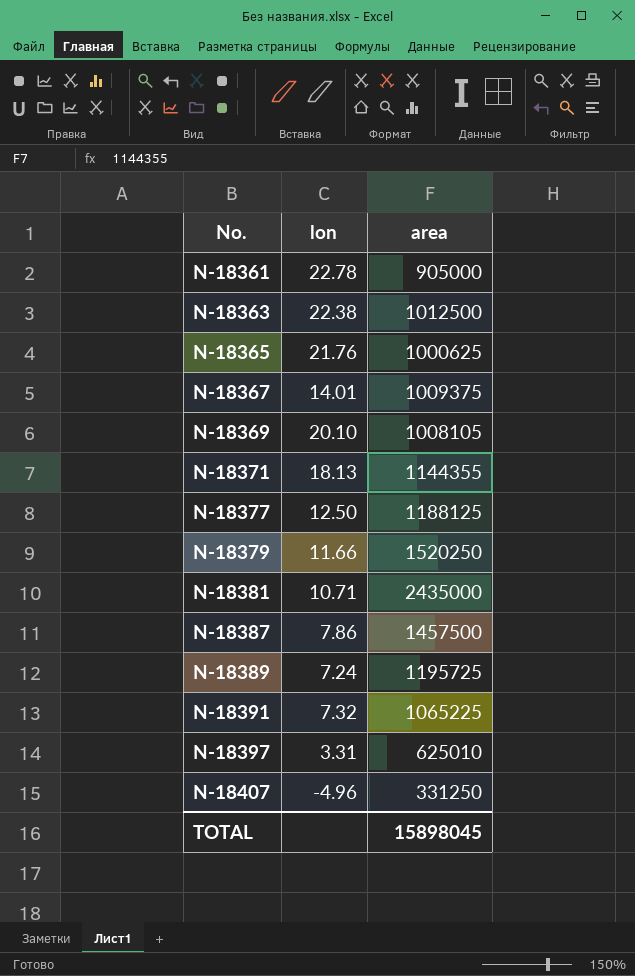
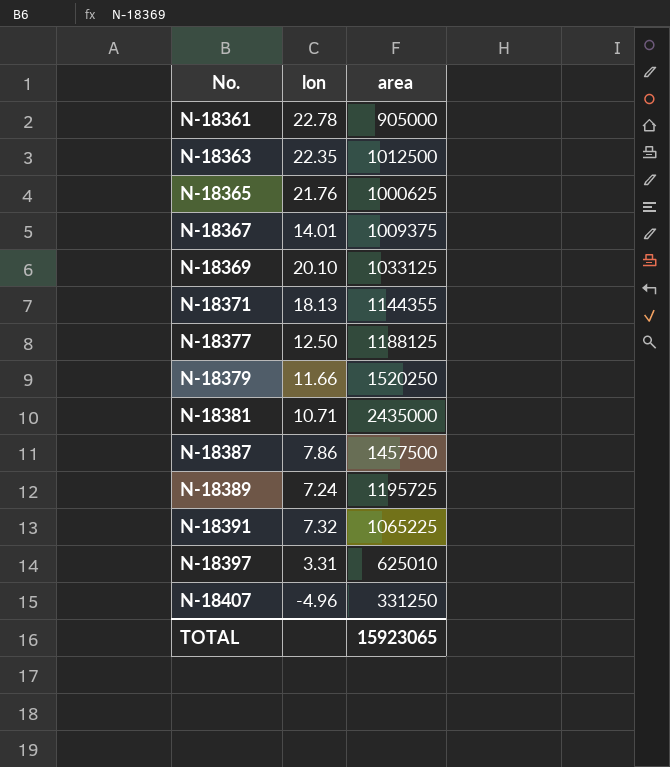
N-18363 | lon: 22.38 -> 22.35
N-18369 | area: 1008105 -> 1033125
TOTAL | area: 15898045 -> 15923065

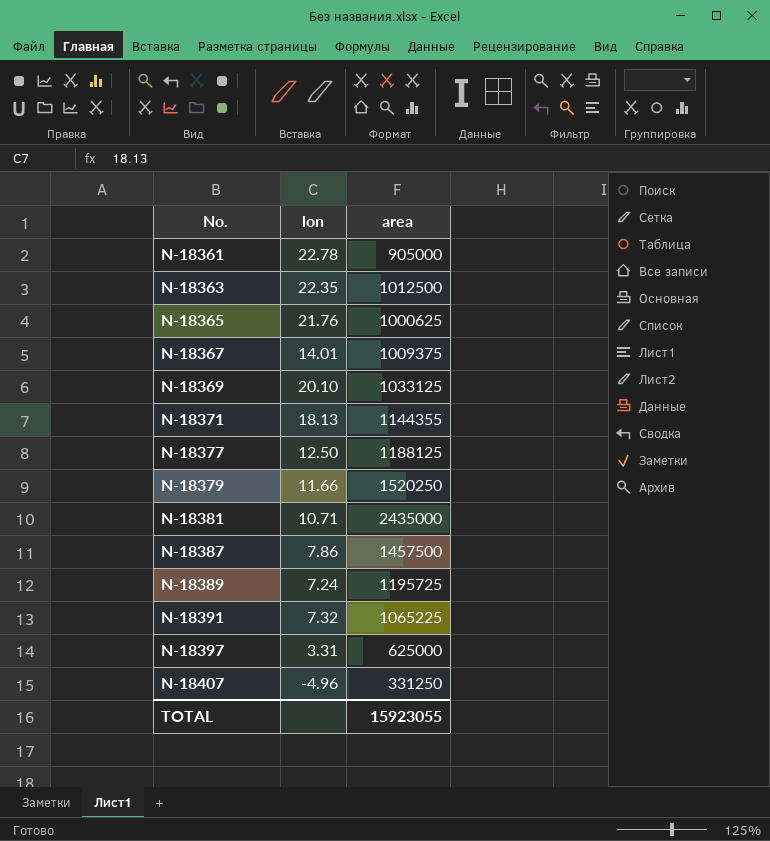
N-18397 | area: 625010 -> 625000
TOTAL | area: 15923065 -> 15923055

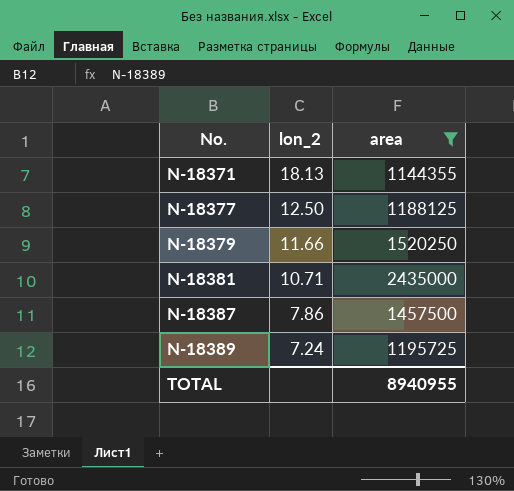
filter: none -> area >= 1144355
column name: lon -> lon_2
TOTAL | area: 15923055 -> 8940955

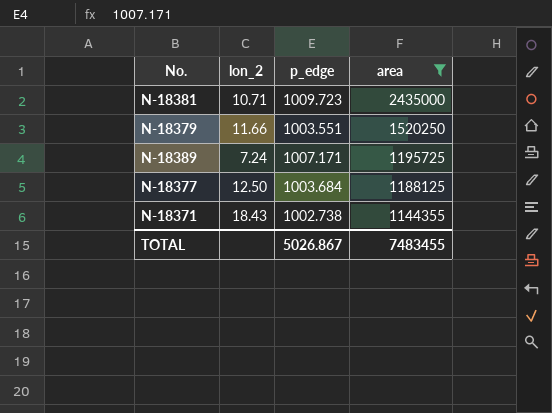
row order: No. ascending -> area descending
column p_edge | position: none -> 3
row N-18387: 7.86 | 1457500 -> none
N-18371 | lon_2: 18.13 -> 18.43
TOTAL | area: 8940955 -> 7483455

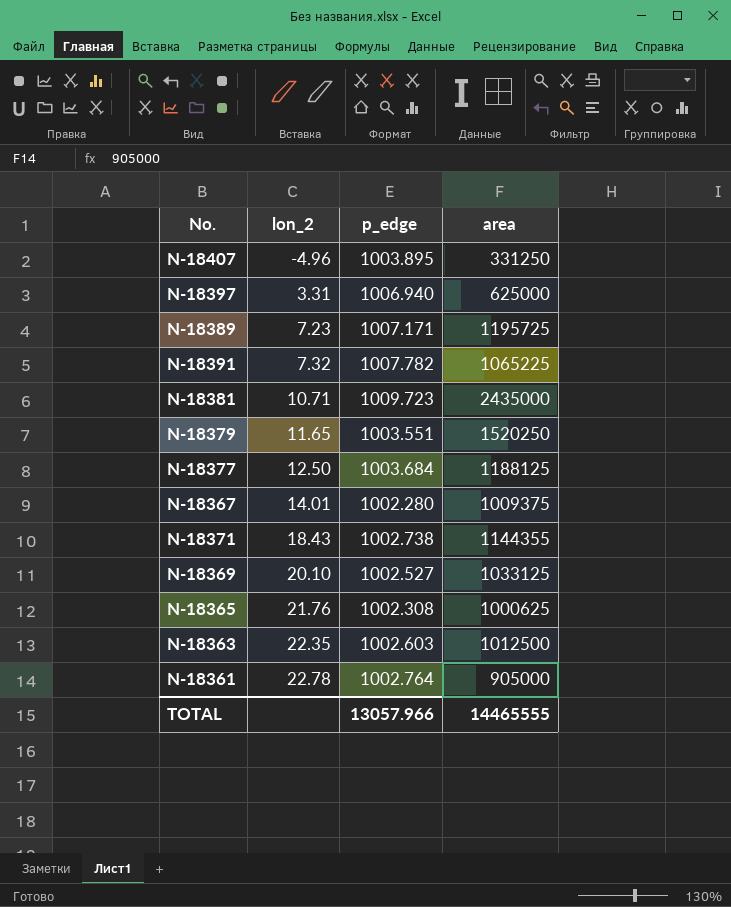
filter: area >= 1144355 -> none
row order: area descending -> lon_2 ascending
N-18389 | lon_2: 7.24 -> 7.23
N-18379 | lon_2: 11.66 -> 11.65
TOTAL | p_edge: 5026.867 -> 13057.966
TOTAL | area: 7483455 -> 14465555

